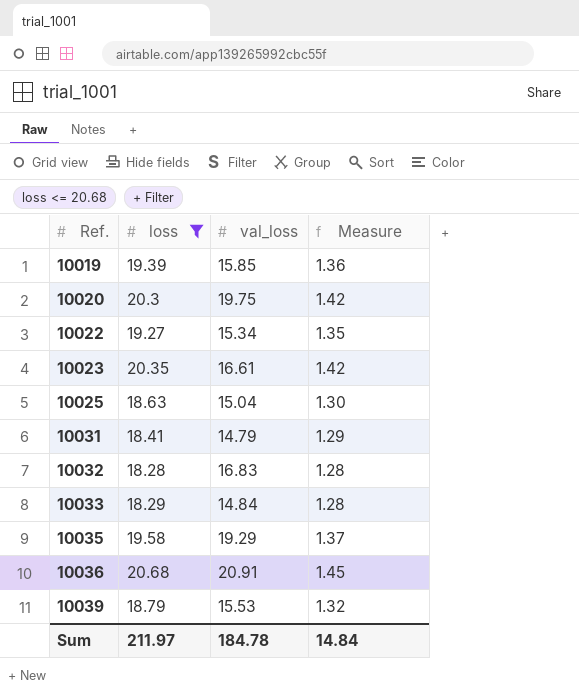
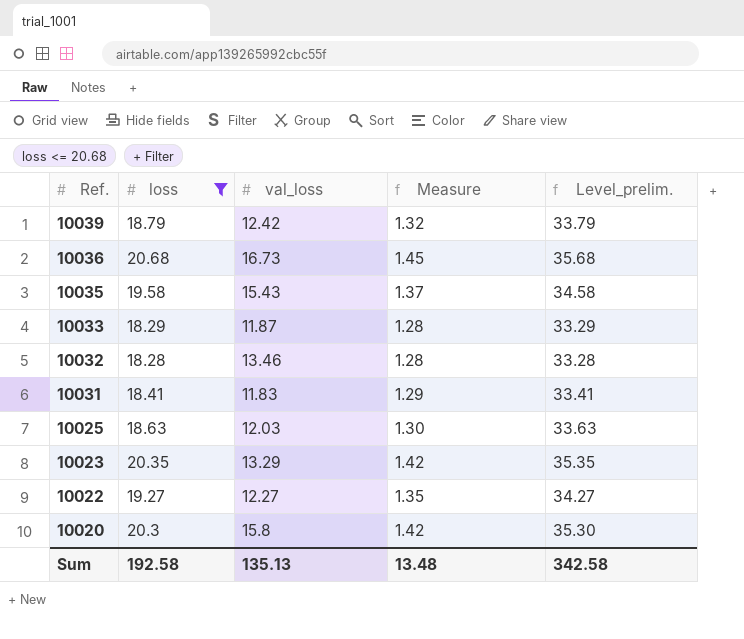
row order: Ref. ascending -> Ref. descending
column Level_prelim. | formula: none -> [loss] + 15
row 10019: 19.39 | 15.85 | 1.36 -> none
10039 | val_loss: 15.53 -> 12.42
10036 | val_loss: 20.91 -> 16.73
10035 | val_loss: 19.29 -> 15.43
10033 | val_loss: 14.84 -> 11.87
10032 | val_loss: 16.83 -> 13.46
10031 | val_loss: 14.79 -> 11.83
10025 | val_loss: 15.04 -> 12.03
10023 | val_loss: 16.61 -> 13.29
10022 | val_loss: 15.34 -> 12.27
10020 | val_loss: 19.75 -> 15.8
Sum | loss: 211.97 -> 192.58
Sum | val_loss: 184.78 -> 135.13
Sum | Measure: 14.84 -> 13.48

